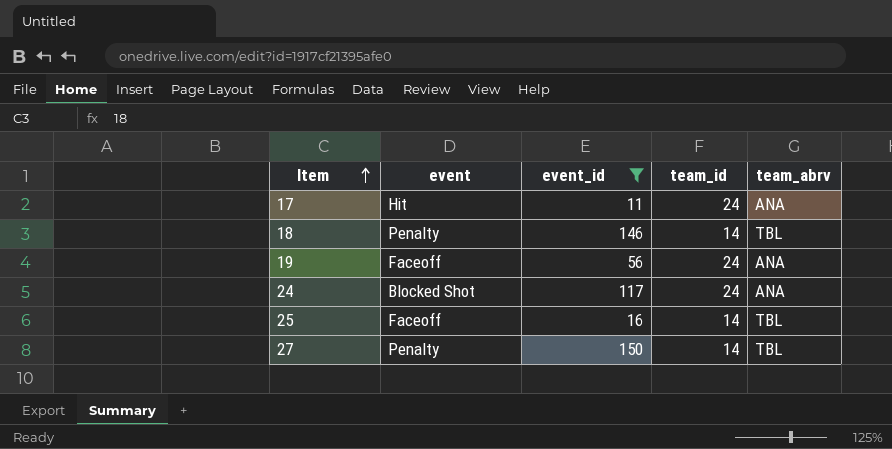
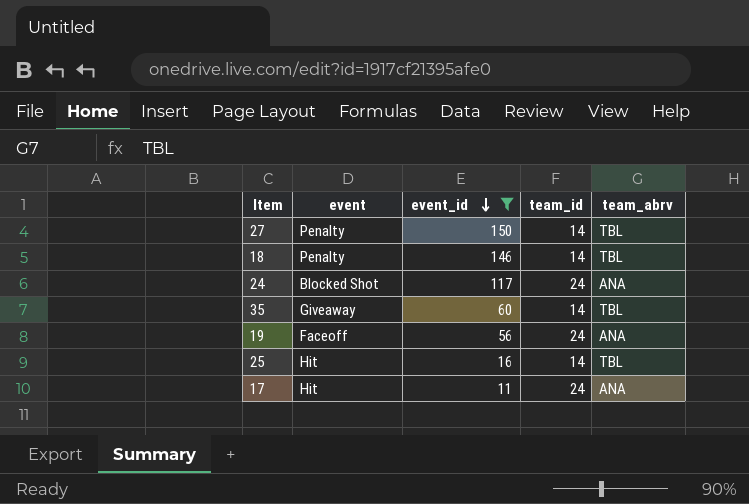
row order: Item ascending -> event_id descending
row 35: none -> Giveaway | 60 | 14 | TBL
25 | event: Faceoff -> Hit

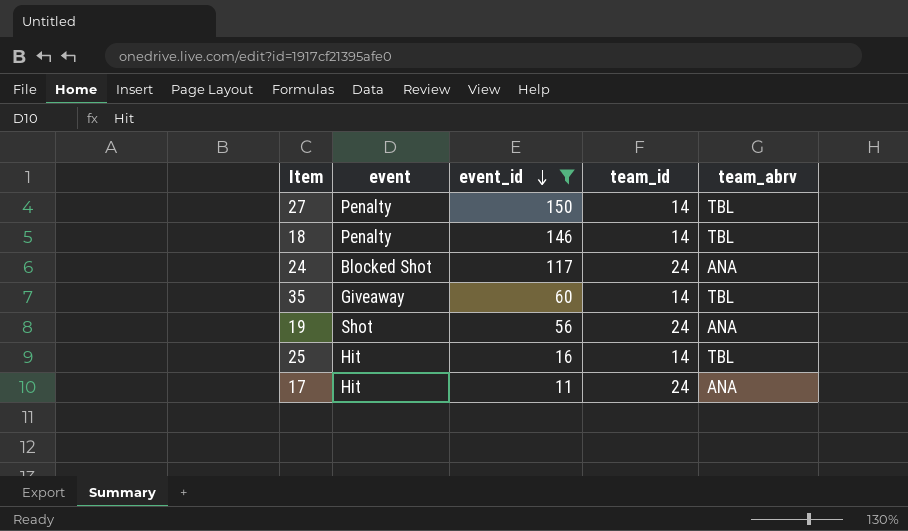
19 | event: Faceoff -> Shot

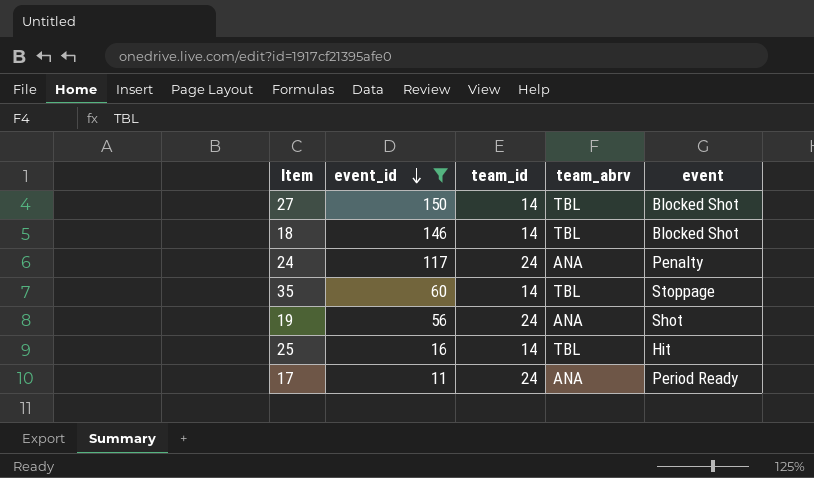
column event | position: 2 -> 5
27 | event: Penalty -> Blocked Shot
18 | event: Penalty -> Blocked Shot
24 | event: Blocked Shot -> Penalty
35 | event: Giveaway -> Stoppage
17 | event: Hit -> Period Ready

